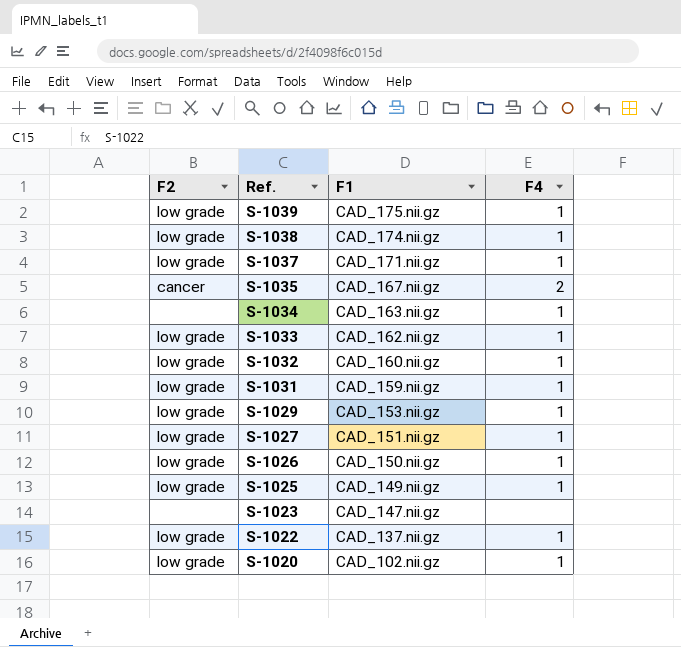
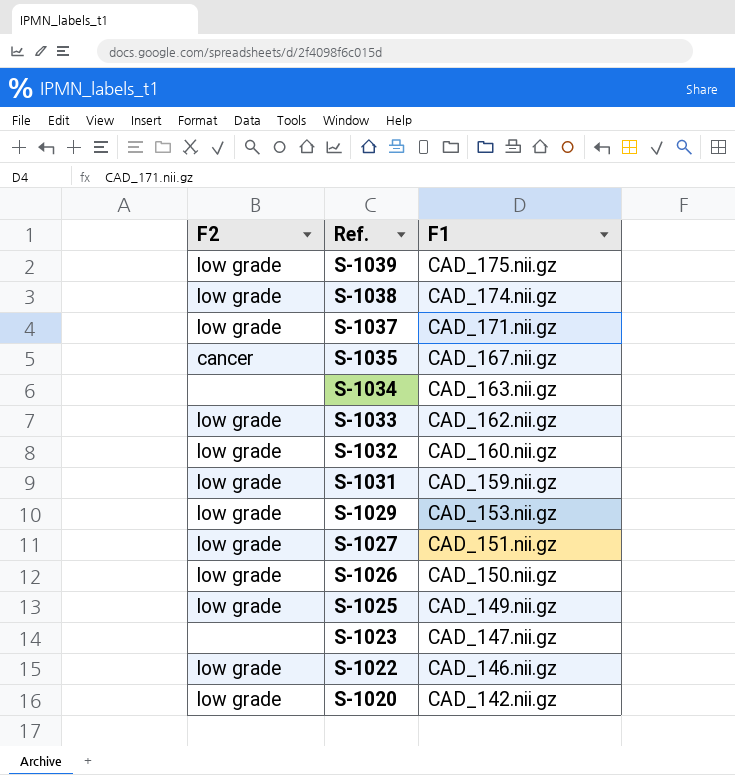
column F4 | position: 4 -> none
S-1022 | F1: CAD_137.nii.gz -> CAD_146.nii.gz
S-1020 | F1: CAD_102.nii.gz -> CAD_142.nii.gz

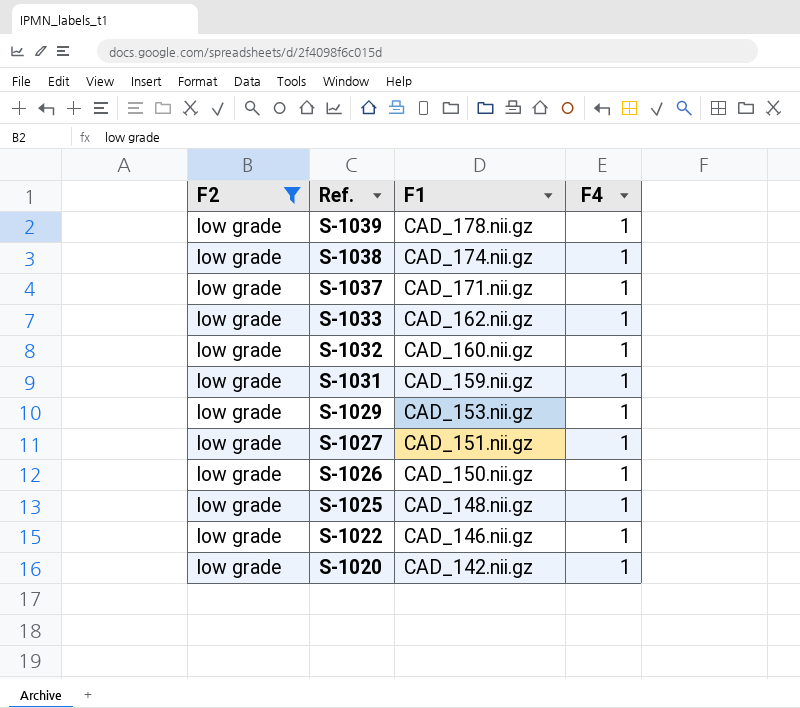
filter: none -> F2 = low grade
column F4 | position: none -> 4
S-1039 | F1: CAD_175.nii.gz -> CAD_178.nii.gz
S-1025 | F1: CAD_149.nii.gz -> CAD_148.nii.gz

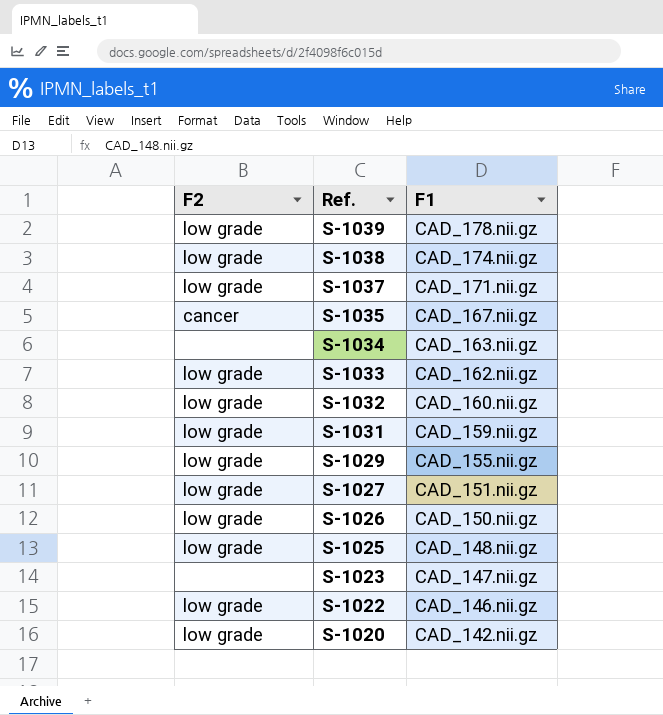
filter: F2 = low grade -> none
column F4 | position: 4 -> none
S-1029 | F1: CAD_153.nii.gz -> CAD_155.nii.gz

